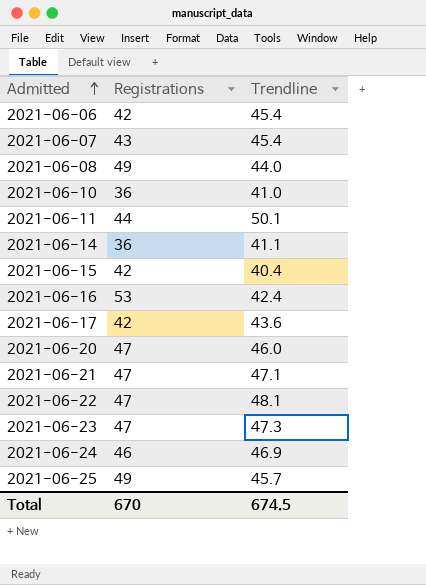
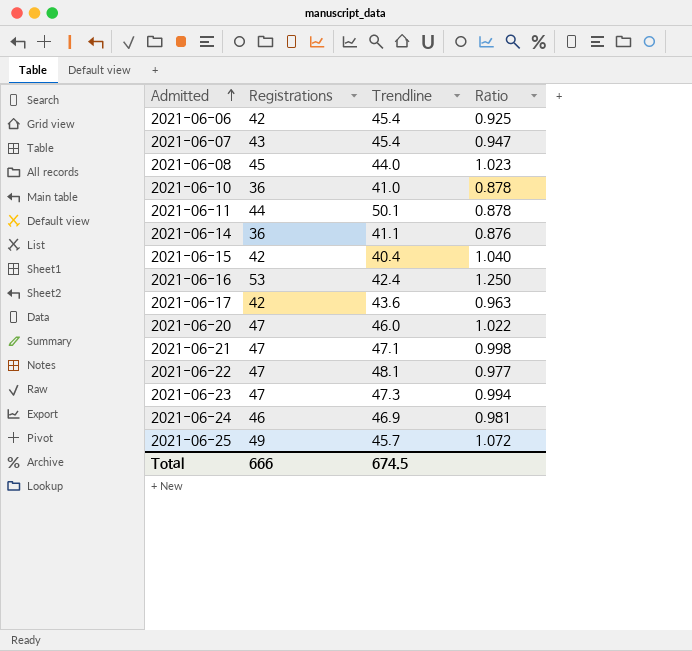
column Ratio | formula: none -> [Registrations] / [Trendline]
2021-06-08 | Registrations: 49 -> 45
Total | Registrations: 670 -> 666

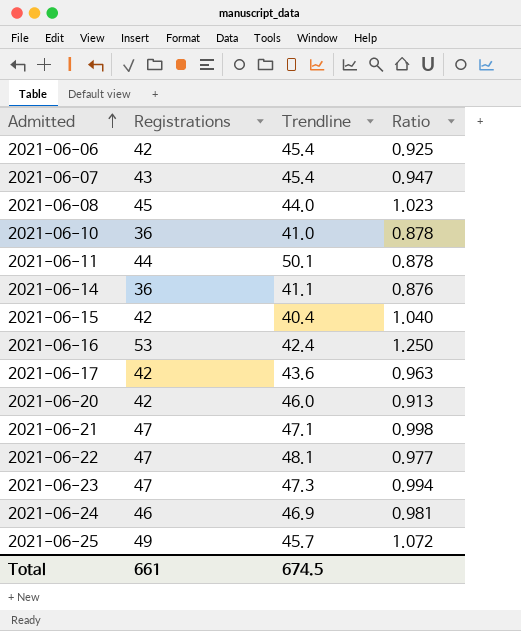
2021-06-20 | Registrations: 47 -> 42
2021-06-20 | Ratio: 1.022 -> 0.913
Total | Registrations: 666 -> 661

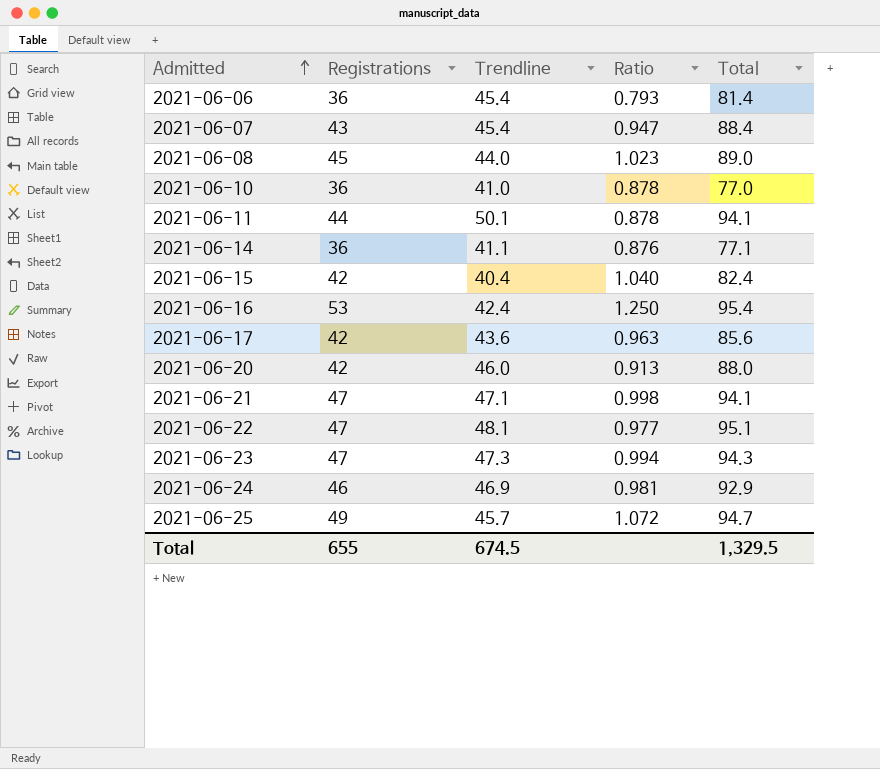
column Total | formula: none -> [Registrations] + [Trendline]
2021-06-06 | Registrations: 42 -> 36
2021-06-06 | Ratio: 0.925 -> 0.793
Total | Registrations: 661 -> 655

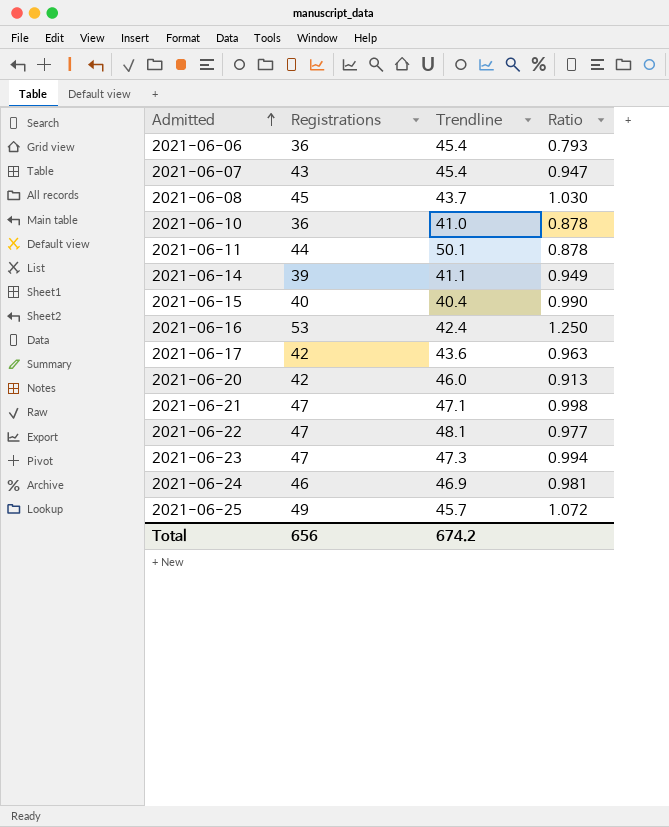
column Total | formula: [Registrations] + [Trendline] -> none
2021-06-08 | Trendline: 44.0 -> 43.7
2021-06-08 | Ratio: 1.023 -> 1.030
2021-06-14 | Registrations: 36 -> 39
2021-06-14 | Ratio: 0.876 -> 0.949
2021-06-15 | Registrations: 42 -> 40
2021-06-15 | Ratio: 1.040 -> 0.990
Total | Registrations: 655 -> 656
Total | Trendline: 674.5 -> 674.2

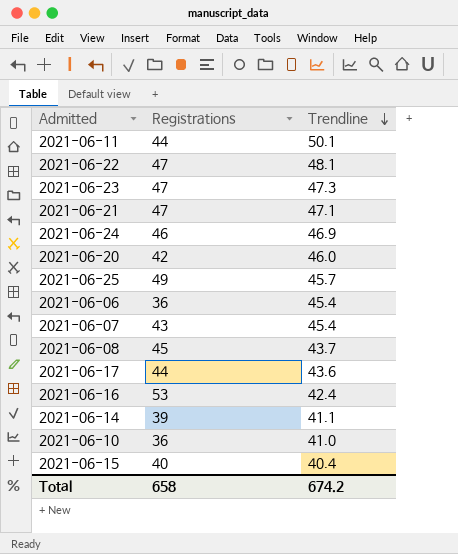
row order: Admitted ascending -> Trendline descending
column Ratio | formula: [Registrations] / [Trendline] -> none
2021-06-17 | Registrations: 42 -> 44
Total | Registrations: 656 -> 658

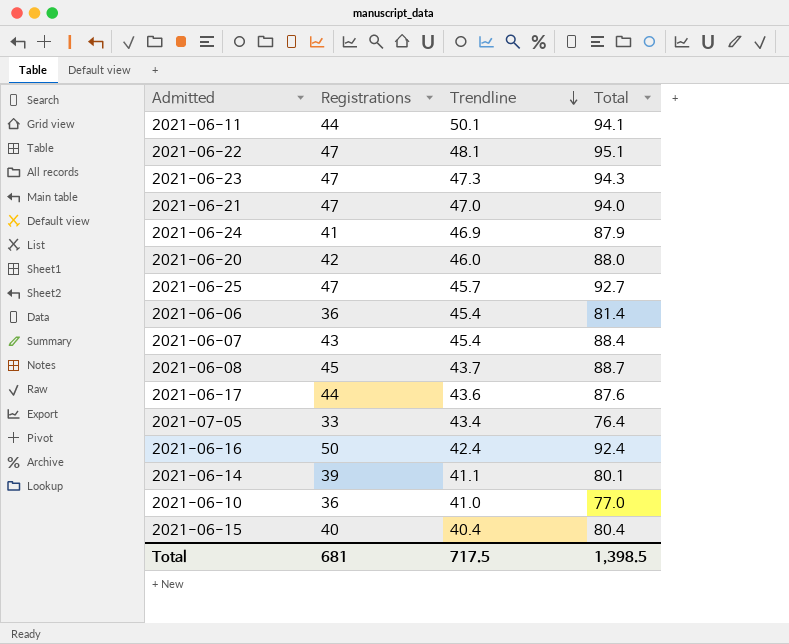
column Total | formula: none -> [Registrations] + [Trendline]
2021-06-21 | Trendline: 47.1 -> 47.0
2021-06-24 | Registrations: 46 -> 41
2021-06-25 | Registrations: 49 -> 47
row 2021-07-05: none -> 33 | 43.4 | 76.4
2021-06-16 | Registrations: 53 -> 50
Total | Registrations: 658 -> 681
Total | Trendline: 674.2 -> 717.5

